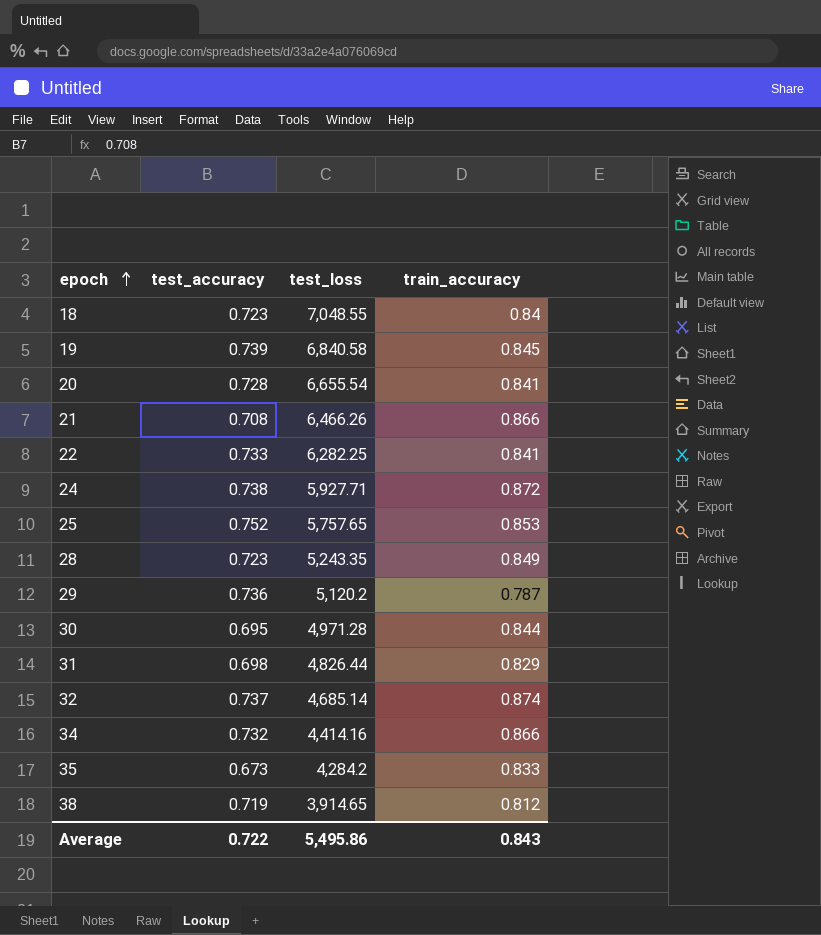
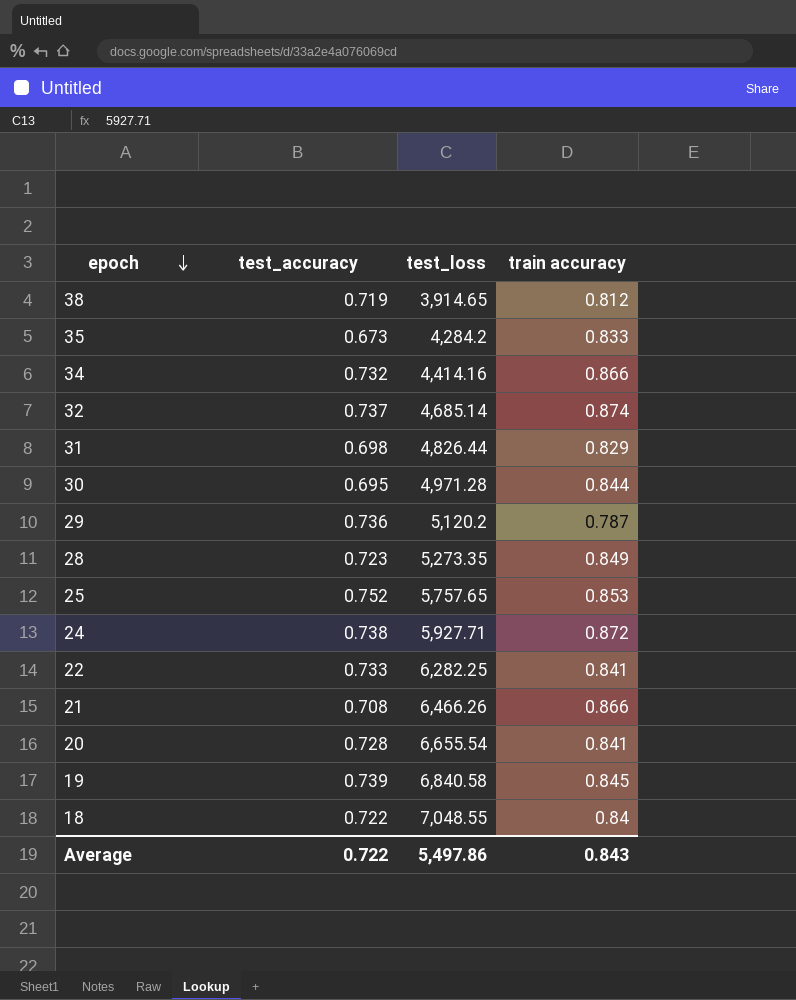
row order: epoch ascending -> epoch descending
column name: train_accuracy -> train accuracy
28 | test_loss: 5,243.35 -> 5,273.35
18 | test_accuracy: 0.723 -> 0.722
Average | test_loss: 5,495.86 -> 5,497.86

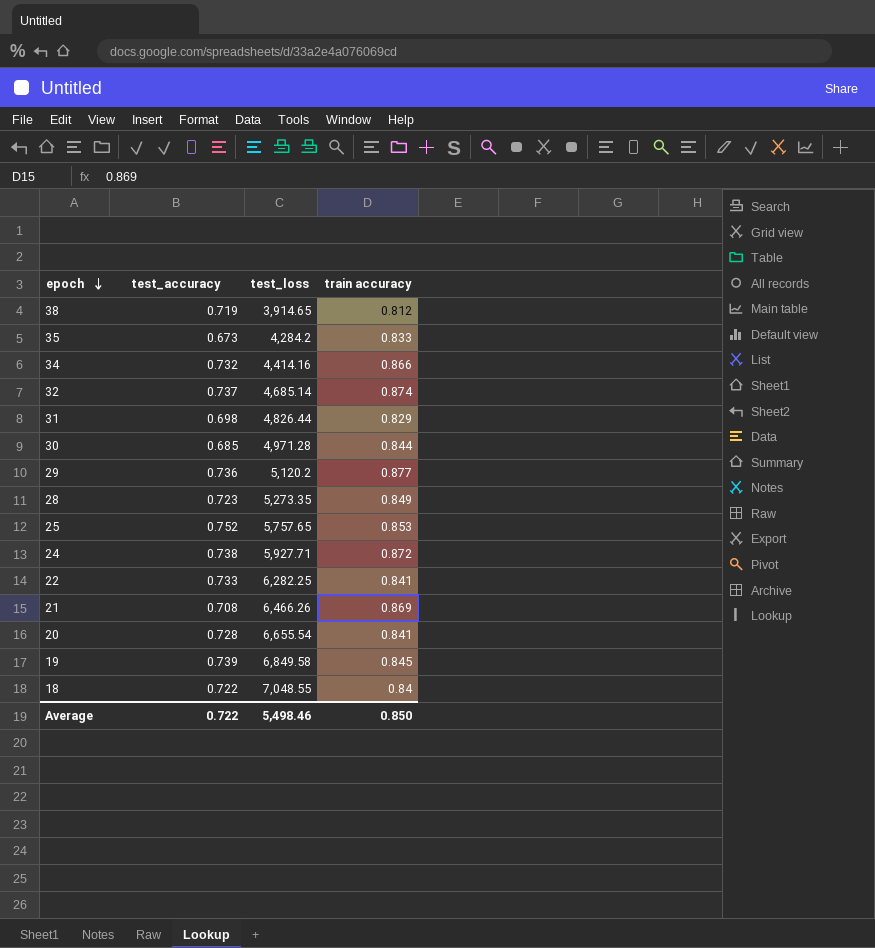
30 | test_accuracy: 0.695 -> 0.685
29 | train accuracy: 0.787 -> 0.877
21 | train accuracy: 0.866 -> 0.869
19 | test_loss: 6,840.58 -> 6,849.58
Average | test_loss: 5,497.86 -> 5,498.46
Average | train accuracy: 0.843 -> 0.850

